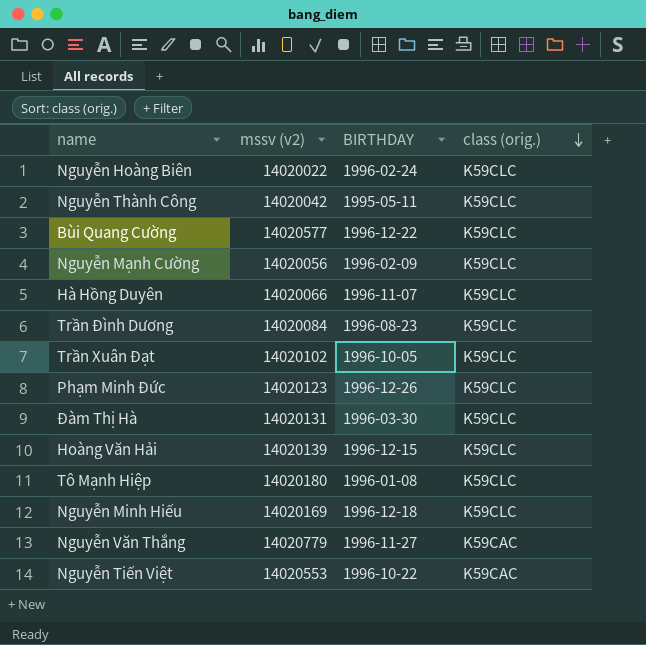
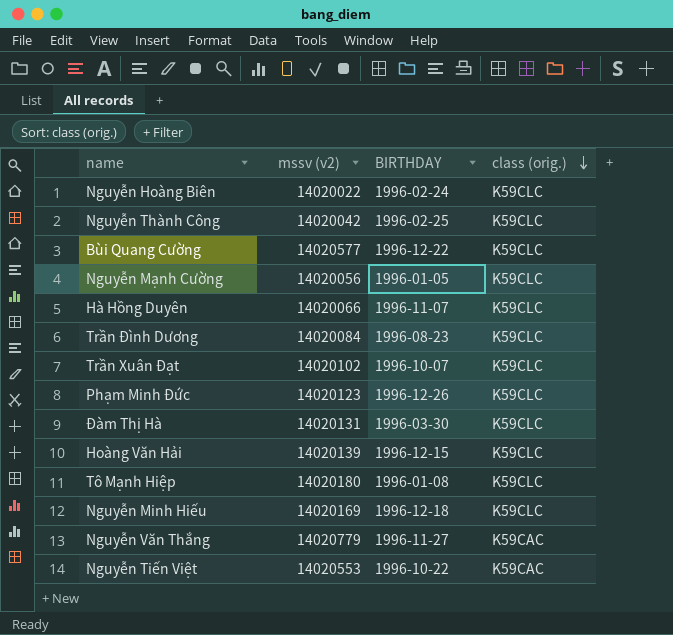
Nguyễn Thành Công | BIRTHDAY: 1995-05-11 -> 1996-02-25
Nguyễn Mạnh Cường | BIRTHDAY: 1996-02-09 -> 1996-01-05
Trần Xuân Đạt | BIRTHDAY: 1996-10-05 -> 1996-10-07

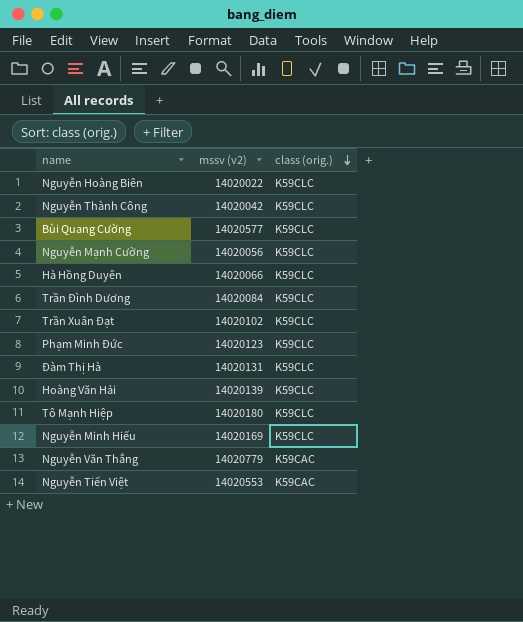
column BIRTHDAY | position: 3 -> none

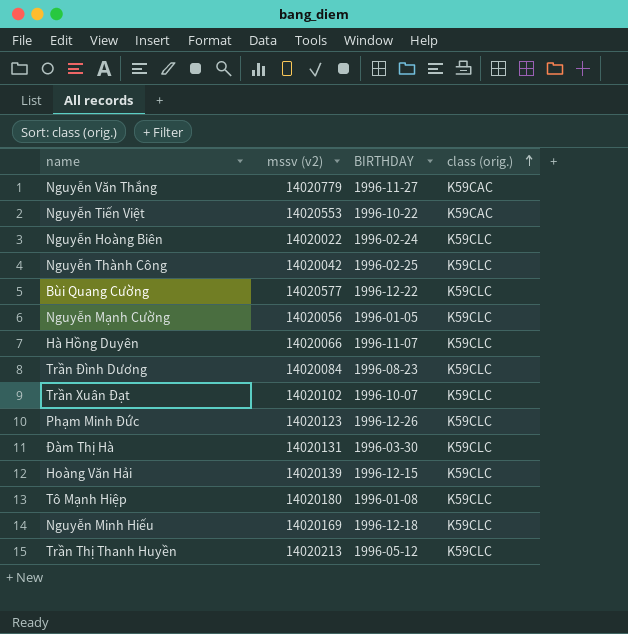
row order: class (orig.) descending -> class (orig.) ascending
column BIRTHDAY | position: none -> 3
row Trần Thị Thanh Huyền: none -> 14020213 | 1996-05-12 | K59CLC

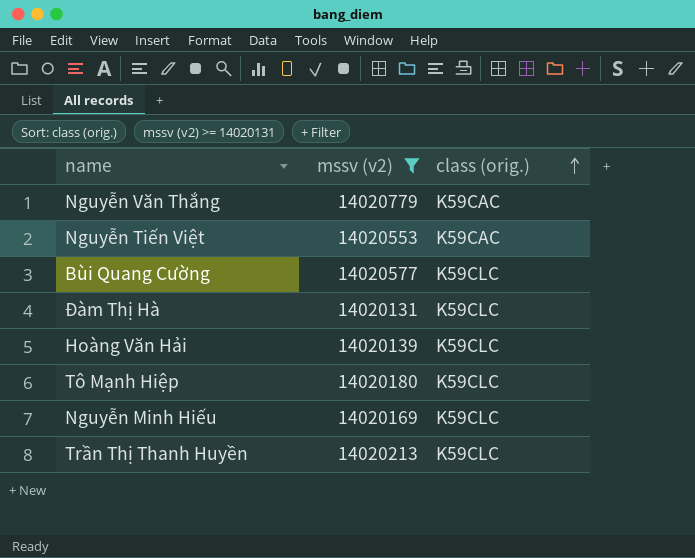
filter: none -> mssv (v2) >= 14020131
column BIRTHDAY | position: 3 -> none

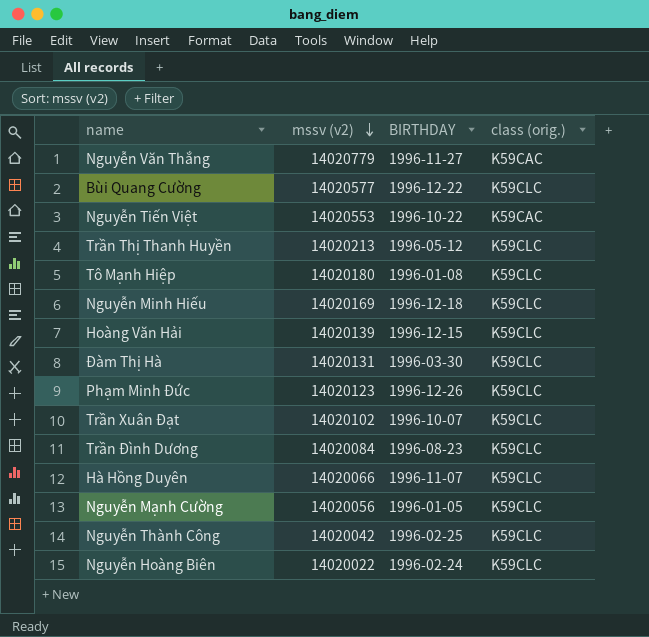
filter: mssv (v2) >= 14020131 -> none
row order: class (orig.) ascending -> mssv (v2) descending
column BIRTHDAY | position: none -> 3

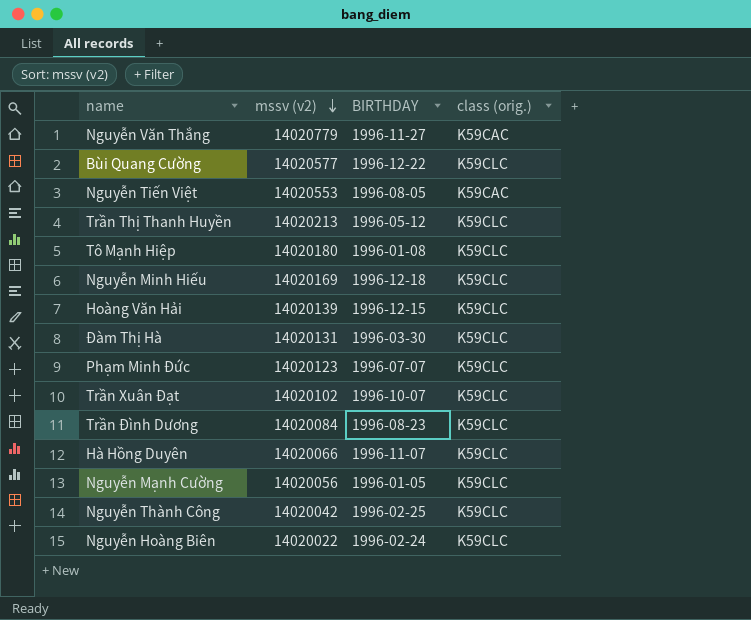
Nguyễn Tiến Việt | BIRTHDAY: 1996-10-22 -> 1996-08-05
Phạm Minh Đức | BIRTHDAY: 1996-12-26 -> 1996-07-07

